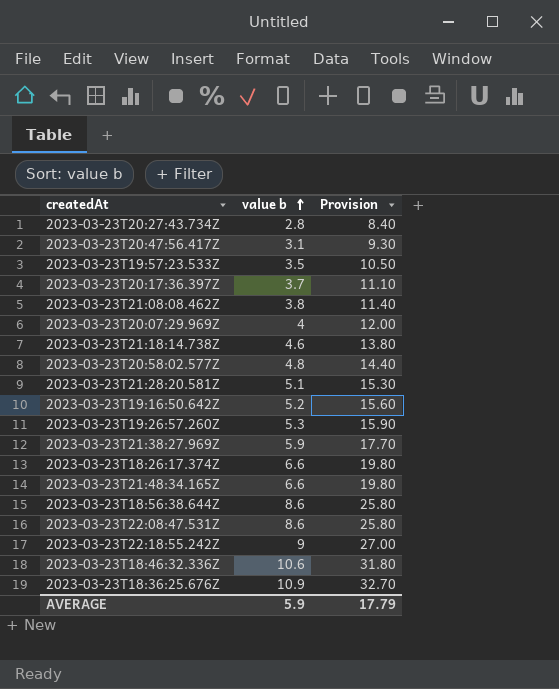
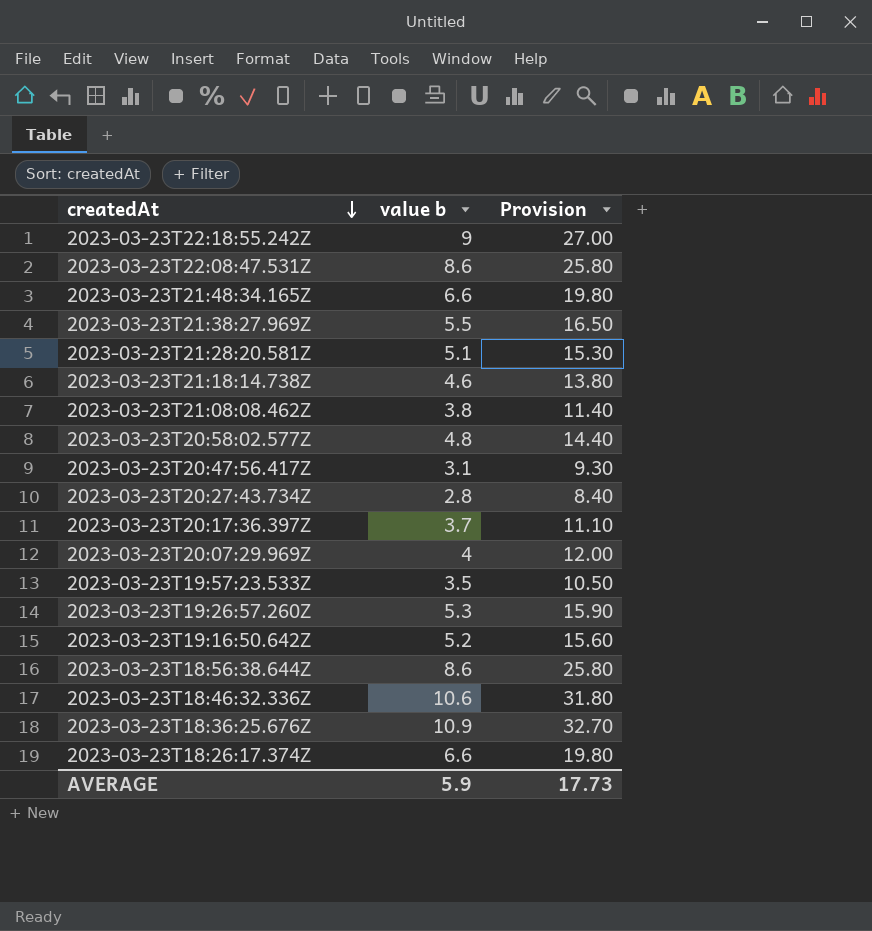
row order: value b ascending -> createdAt descending
2023-03-23T21:38:27.969Z | value b: 5.9 -> 5.5
2023-03-23T21:38:27.969Z | Provision: 17.70 -> 16.50
AVERAGE | Provision: 17.79 -> 17.73

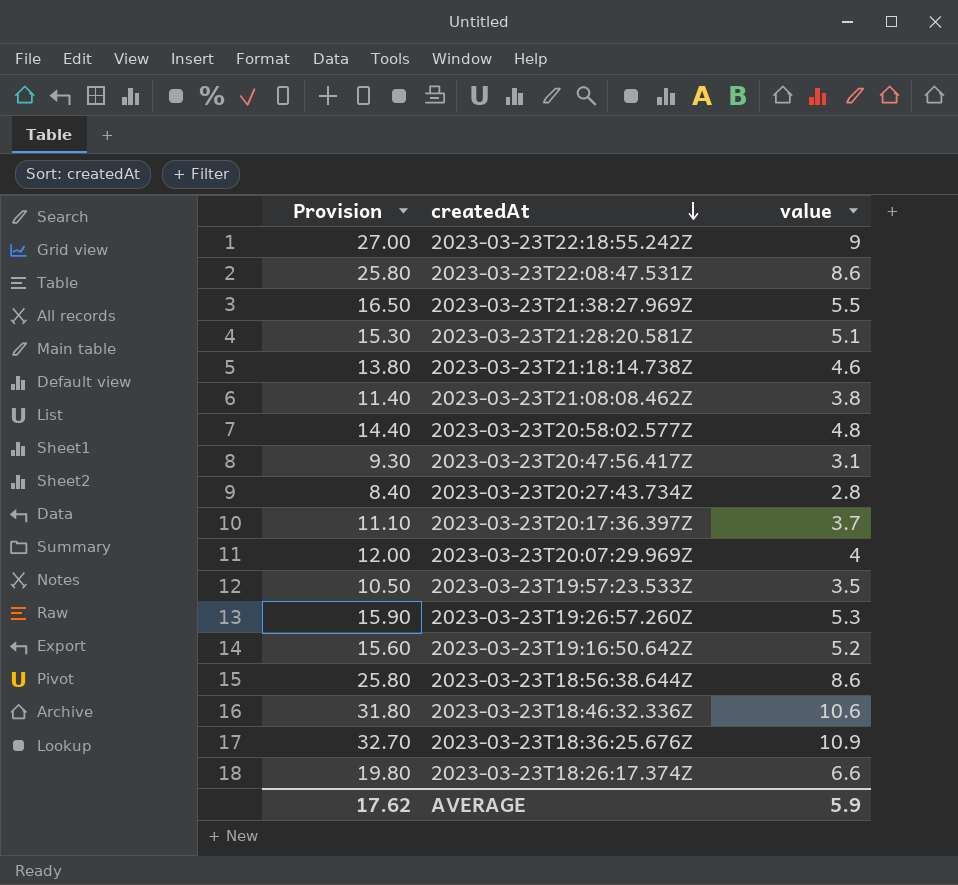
column Provision | position: 3 -> 1
column name: value b -> value
row 2023-03-23T21:48:34.165Z: 6.6 | 19.80 -> none
AVERAGE | Provision: 17.73 -> 17.62

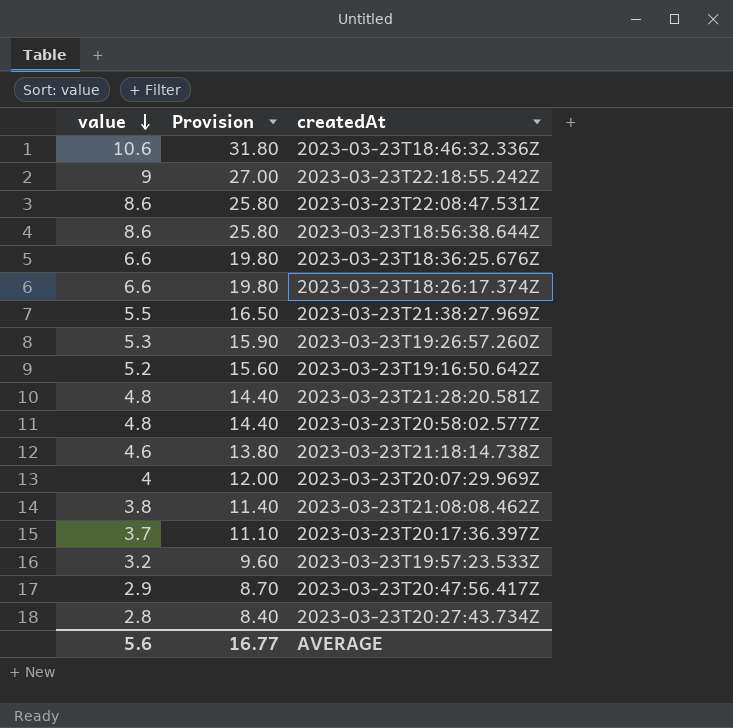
row order: createdAt descending -> value descending
column value | position: 3 -> 1
2023-03-23T18:36:25.676Z | value: 10.9 -> 6.6
2023-03-23T18:36:25.676Z | Provision: 32.70 -> 19.80
2023-03-23T21:28:20.581Z | value: 5.1 -> 4.8
2023-03-23T21:28:20.581Z | Provision: 15.30 -> 14.40
2023-03-23T19:57:23.533Z | value: 3.5 -> 3.2
2023-03-23T19:57:23.533Z | Provision: 10.50 -> 9.60
2023-03-23T20:47:56.417Z | value: 3.1 -> 2.9
2023-03-23T20:47:56.417Z | Provision: 9.30 -> 8.70
AVERAGE | value: 5.9 -> 5.6
AVERAGE | Provision: 17.62 -> 16.77

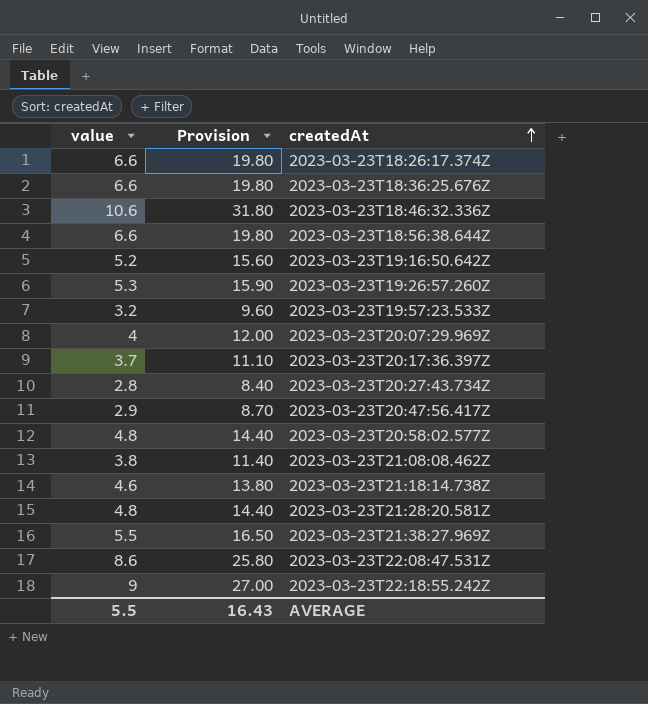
row order: value descending -> createdAt ascending
2023-03-23T18:56:38.644Z | value: 8.6 -> 6.6
2023-03-23T18:56:38.644Z | Provision: 25.80 -> 19.80
AVERAGE | value: 5.6 -> 5.5
AVERAGE | Provision: 16.77 -> 16.43

